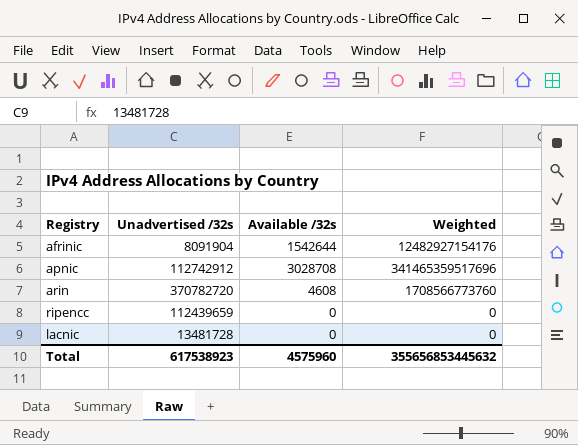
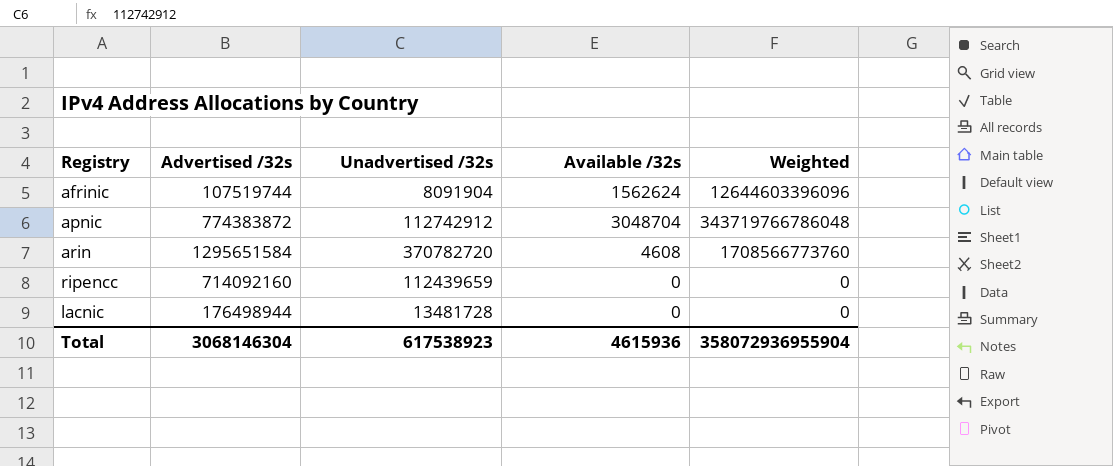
column Advertised /32s | position: none -> 2
afrinic | Available /32s: 1542644 -> 1562624
afrinic | Weighted: 12482927154176 -> 12644603396096
apnic | Available /32s: 3028708 -> 3048704
apnic | Weighted: 341465359517696 -> 343719766786048
Total | Available /32s: 4575960 -> 4615936
Total | Weighted: 355656853445632 -> 358072936955904

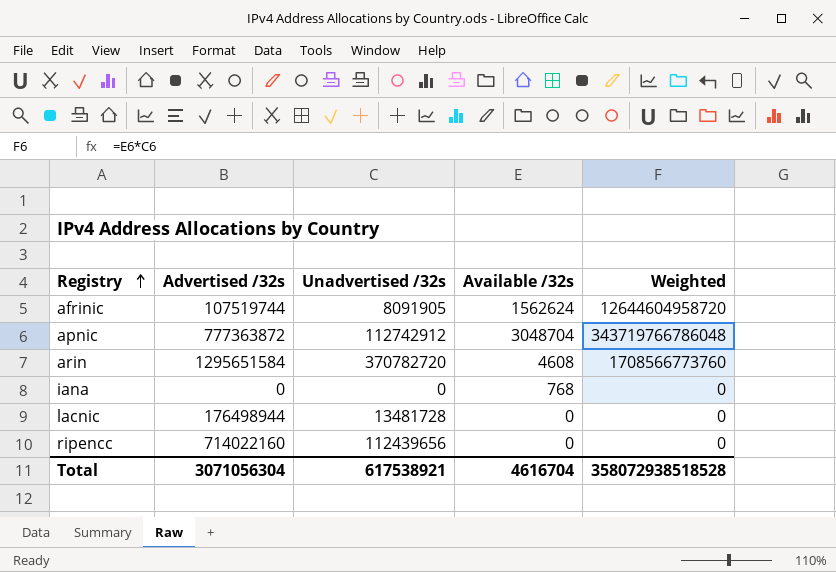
row order: none -> Registry ascending
afrinic | Unadvertised /32s: 8091904 -> 8091905
afrinic | Weighted: 12644603396096 -> 12644604958720
apnic | Advertised /32s: 774383872 -> 777363872
row iana: none -> 0 | 0 | 768 | 0
ripencc | Advertised /32s: 714092160 -> 714022160
ripencc | Unadvertised /32s: 112439659 -> 112439656
Total | Advertised /32s: 3068146304 -> 3071056304
Total | Unadvertised /32s: 617538923 -> 617538921
Total | Available /32s: 4615936 -> 4616704
Total | Weighted: 358072936955904 -> 358072938518528

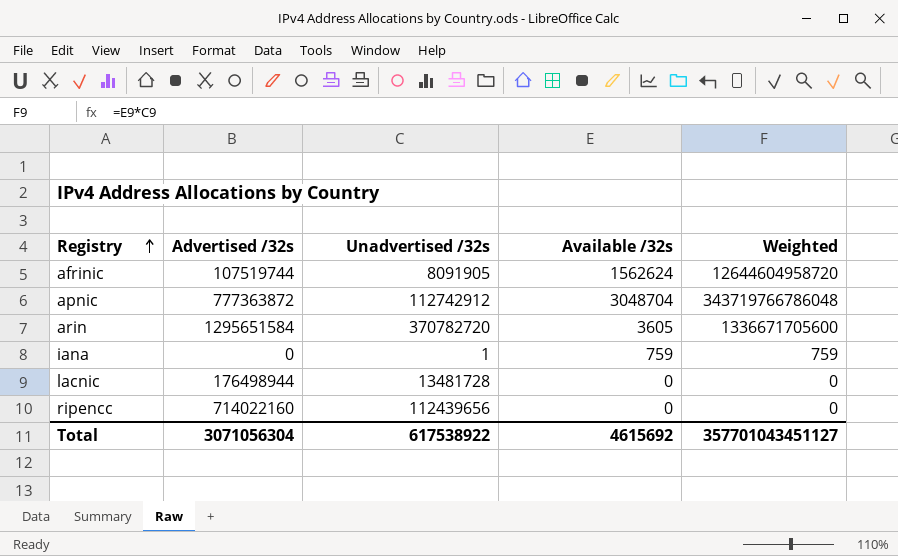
arin | Available /32s: 4608 -> 3605
arin | Weighted: 1708566773760 -> 1336671705600
iana | Unadvertised /32s: 0 -> 1
iana | Available /32s: 768 -> 759
iana | Weighted: 0 -> 759
Total | Unadvertised /32s: 617538921 -> 617538922
Total | Available /32s: 4616704 -> 4615692
Total | Weighted: 358072938518528 -> 357701043451127

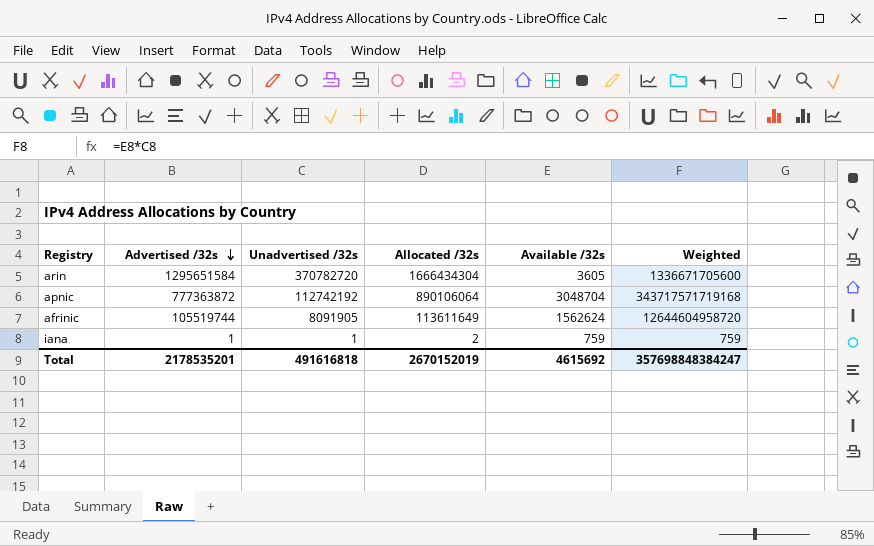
row order: Registry ascending -> Advertised /32s descending
column Allocated /32s | formula: none -> [Advertised /32s] + [Unadvertised /32s]
row lacnic: 176498944 | 13481728 | 0 | 0 -> none
row ripencc: 714022160 | 112439656 | 0 | 0 -> none
apnic | Unadvertised /32s: 112742912 -> 112742192
apnic | Weighted: 343719766786048 -> 343717571719168
afrinic | Advertised /32s: 107519744 -> 105519744
iana | Advertised /32s: 0 -> 1
Total | Advertised /32s: 3071056304 -> 2178535201
Total | Unadvertised /32s: 617538922 -> 491616818
Total | Weighted: 357701043451127 -> 357698848384247

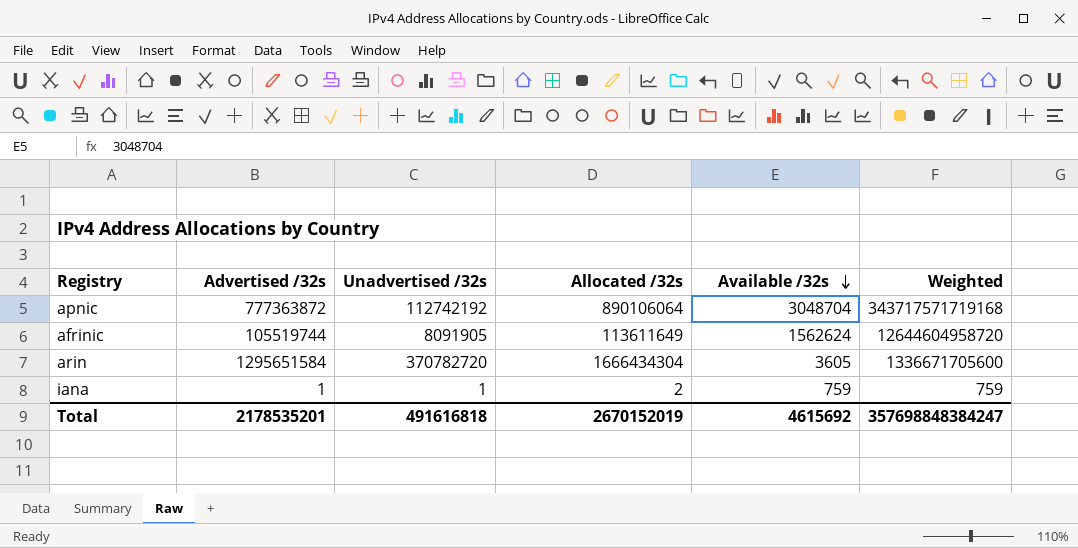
row order: Advertised /32s descending -> Available /32s descending

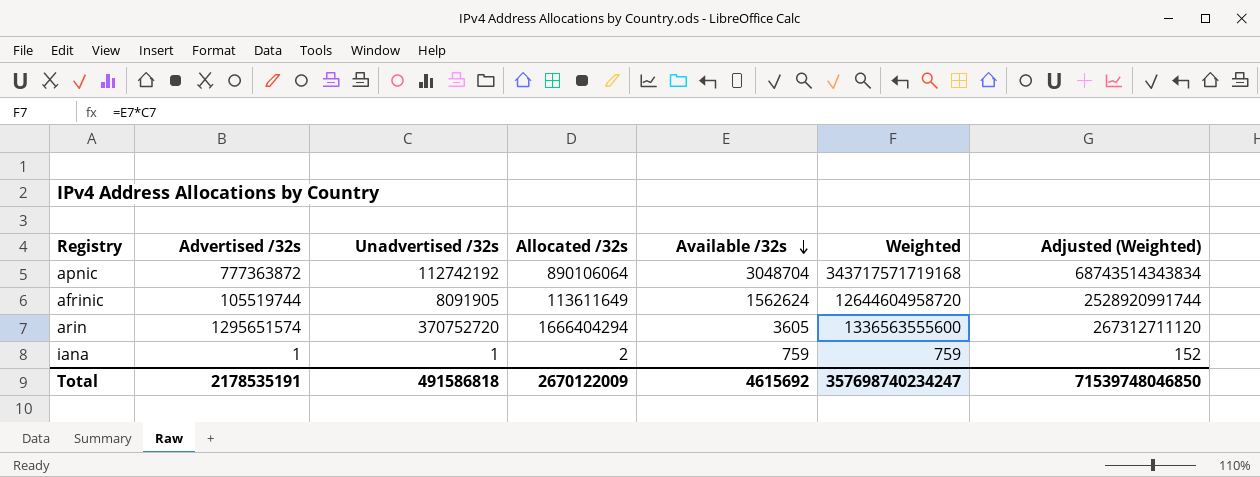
column Adjusted (Weighted) | formula: none -> [Weighted] * 0.2
arin | Advertised /32s: 1295651584 -> 1295651574
arin | Unadvertised /32s: 370782720 -> 370752720
arin | Allocated /32s: 1666434304 -> 1666404294
arin | Weighted: 1336671705600 -> 1336563555600
Total | Advertised /32s: 2178535201 -> 2178535191
Total | Unadvertised /32s: 491616818 -> 491586818
Total | Allocated /32s: 2670152019 -> 2670122009
Total | Weighted: 357698848384247 -> 357698740234247

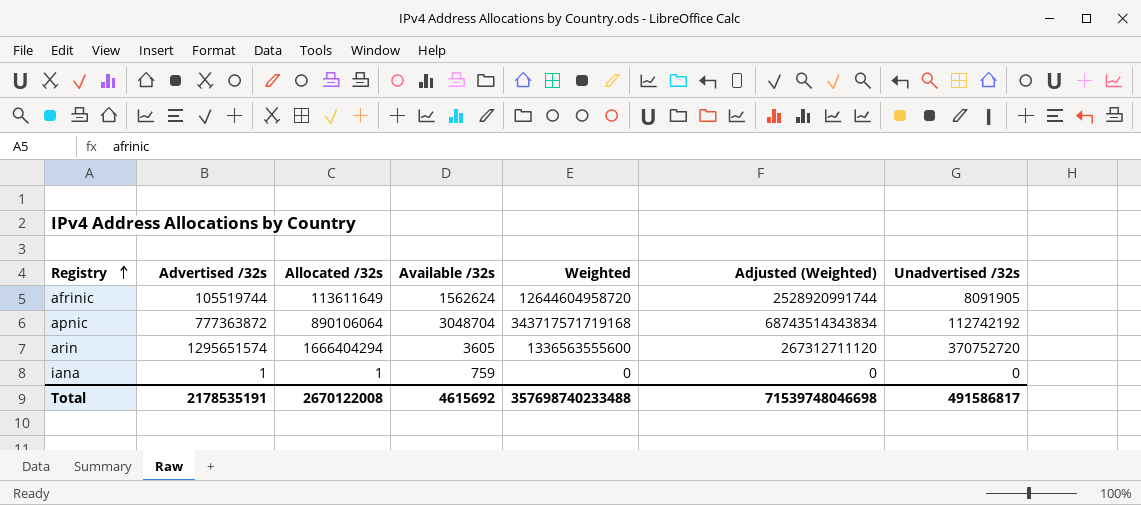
row order: Available /32s descending -> Registry ascending
column Unadvertised /32s | position: 3 -> 7
iana | Allocated /32s: 2 -> 1
iana | Weighted: 759 -> 0
iana | Adjusted (Weighted): 152 -> 0
iana | Unadvertised /32s: 1 -> 0
Total | Allocated /32s: 2670122009 -> 2670122008
Total | Weighted: 357698740234247 -> 357698740233488
Total | Adjusted (Weighted): 71539748046850 -> 71539748046698
Total | Unadvertised /32s: 491586818 -> 491586817

